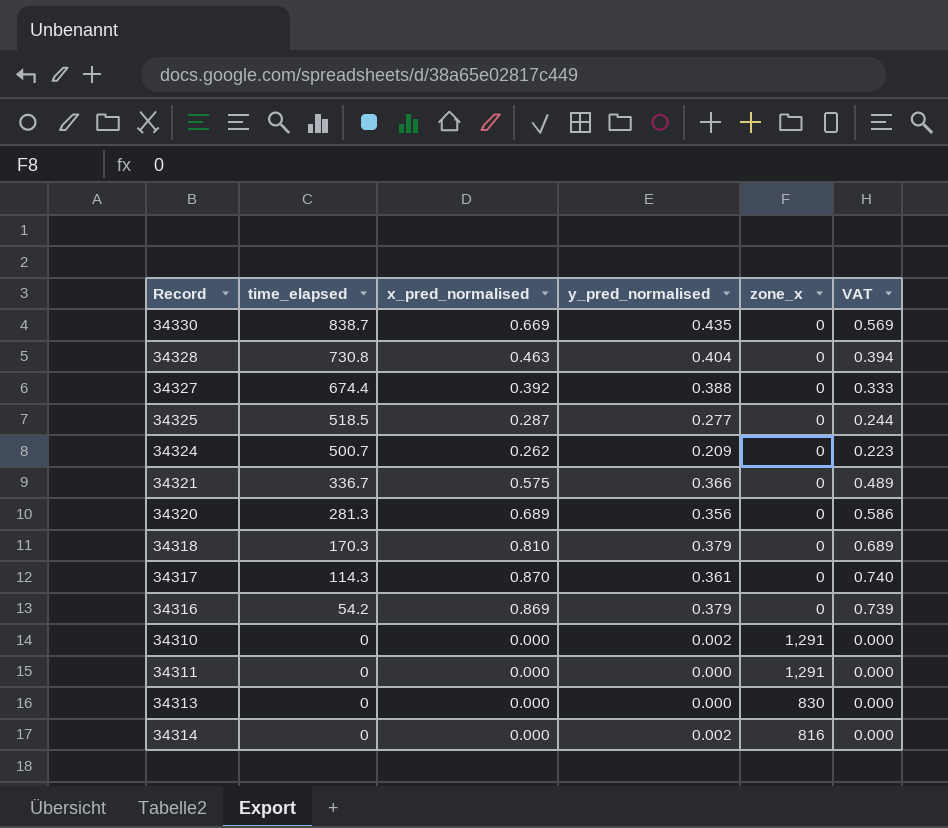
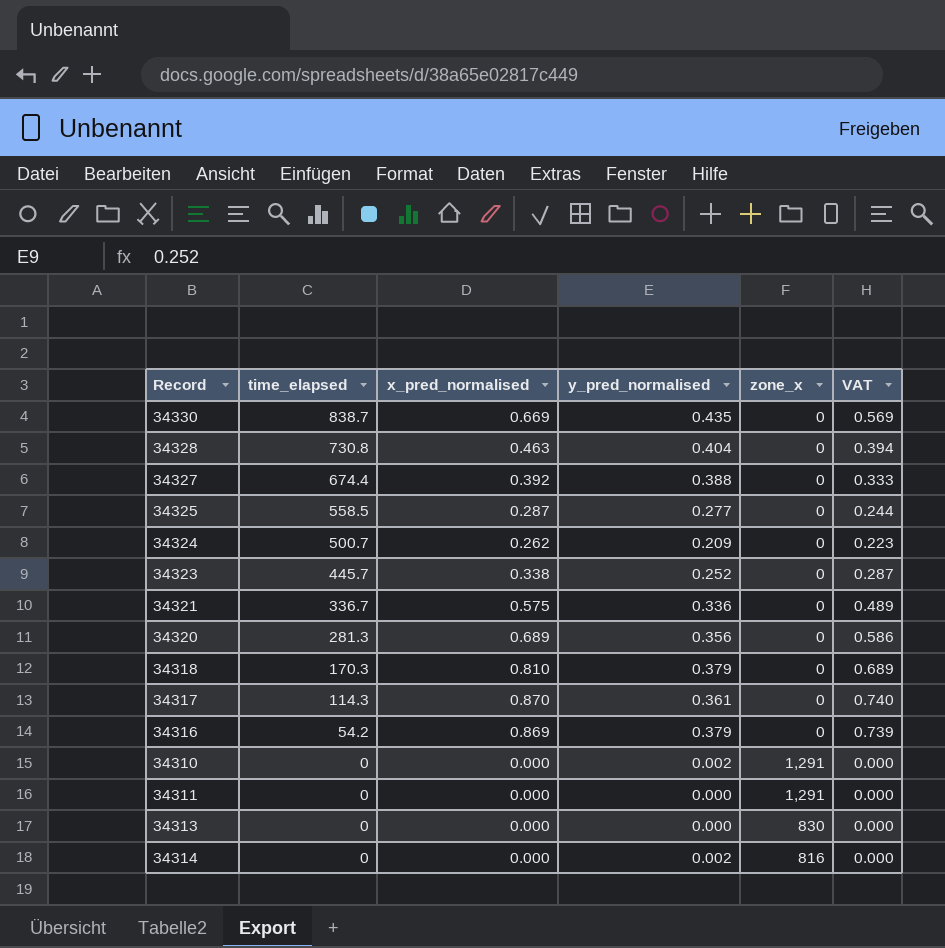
34325 | time_elapsed: 518.5 -> 558.5
row 34323: none -> 445.7 | 0.338 | 0.252 | 0 | 0.287
34321 | y_pred_normalised: 0.366 -> 0.336

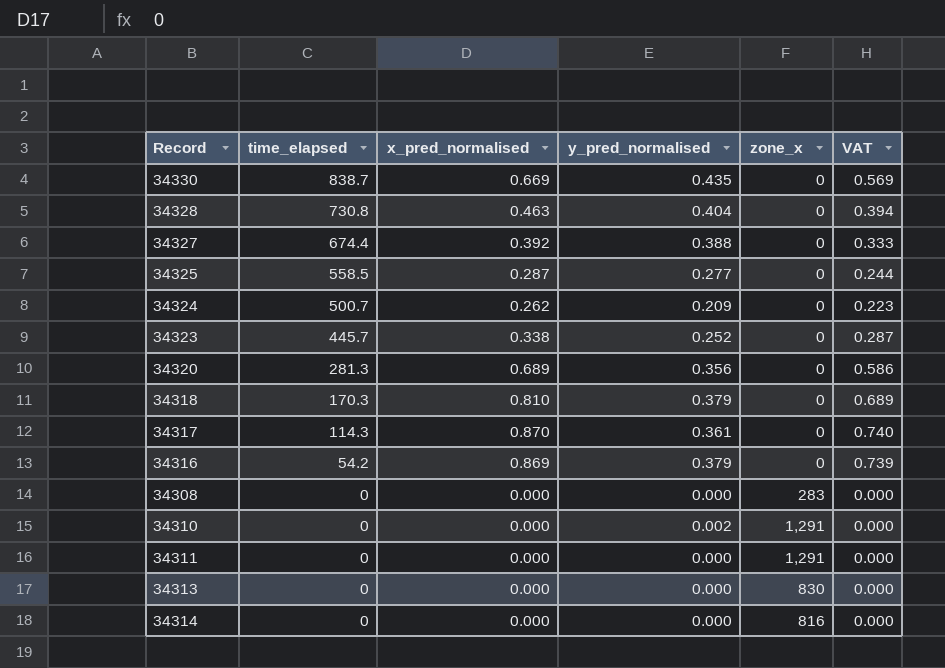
row 34321: 336.7 | 0.575 | 0.336 | 0 | 0.489 -> none
row 34308: none -> 0 | 0.000 | 0.000 | 283 | 0.000
34314 | y_pred_normalised: 0.002 -> 0.000

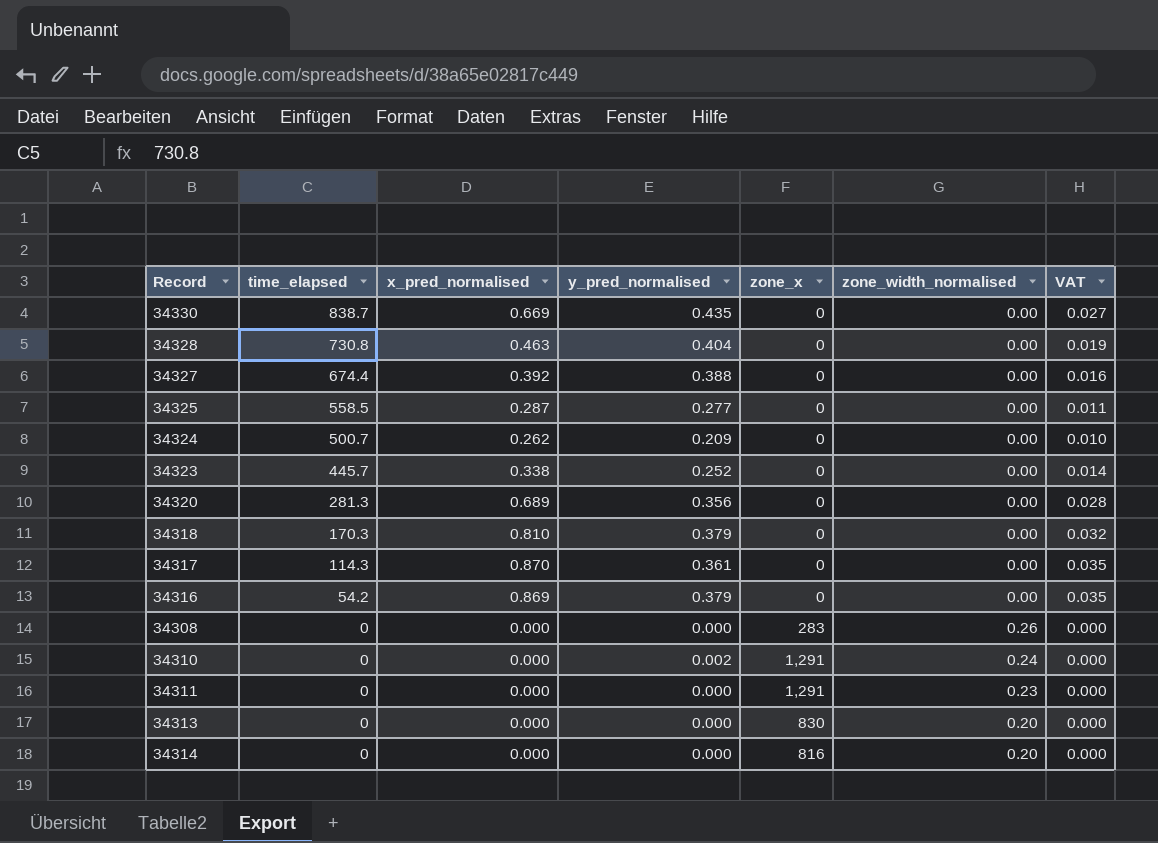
column zone_width_normalised | position: none -> 6
column VAT | formula: [x_pred_normalised] * 0.85 -> [x_pred_normalised] * 0.04

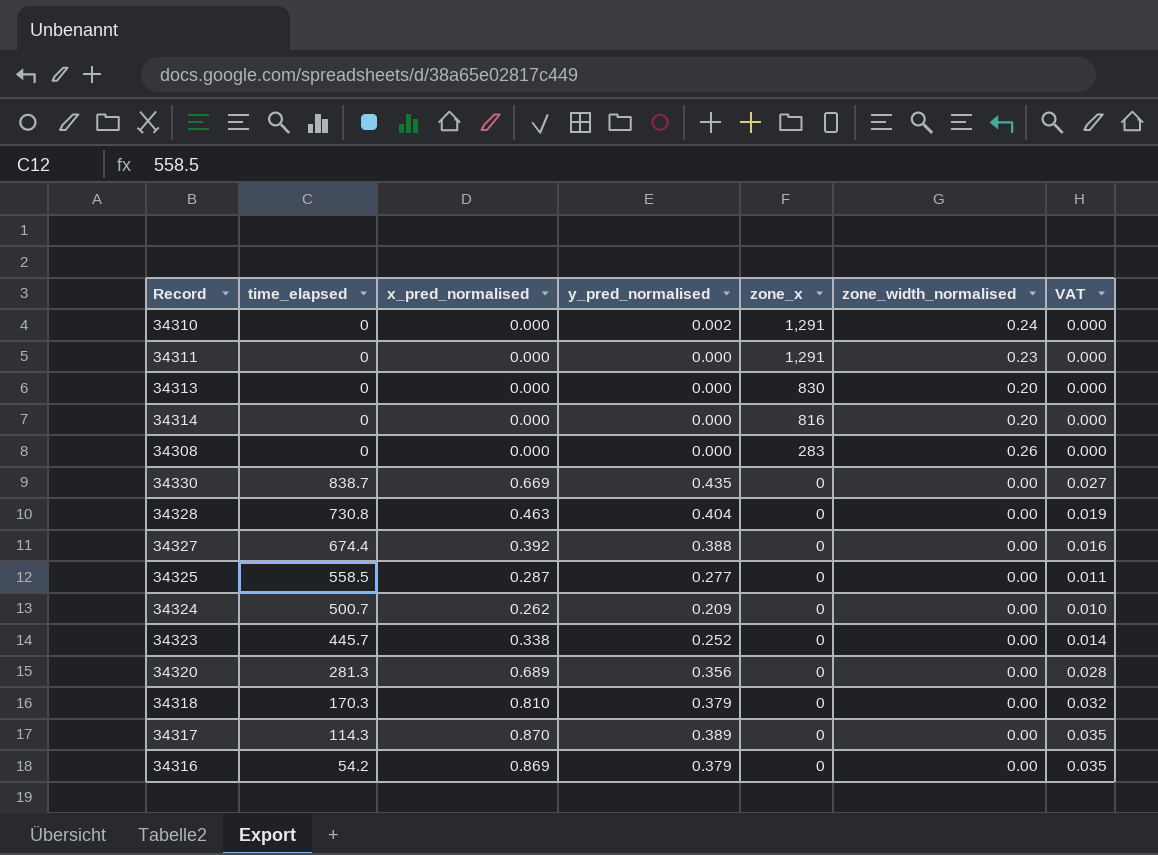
row order: time_elapsed descending -> zone_x descending
34317 | y_pred_normalised: 0.361 -> 0.389

